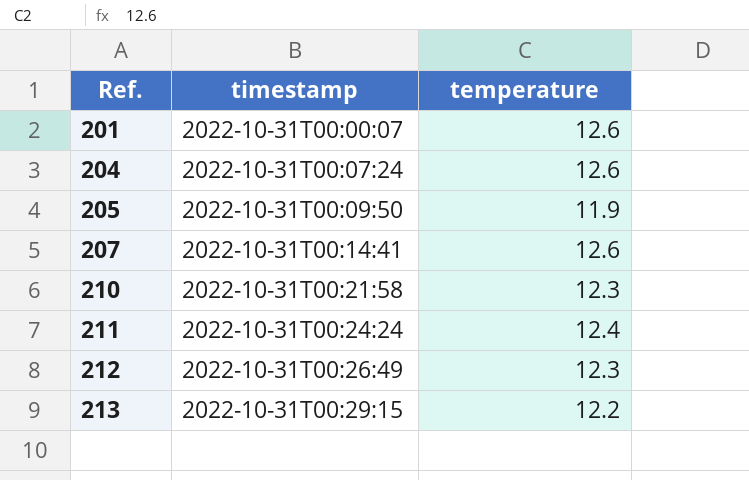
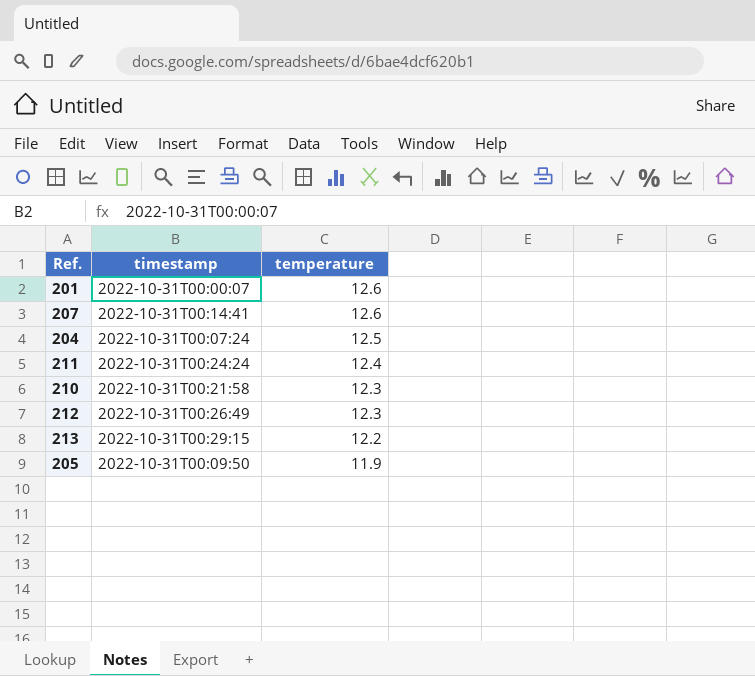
row order: Ref. ascending -> temperature descending
204 | temperature: 12.6 -> 12.5

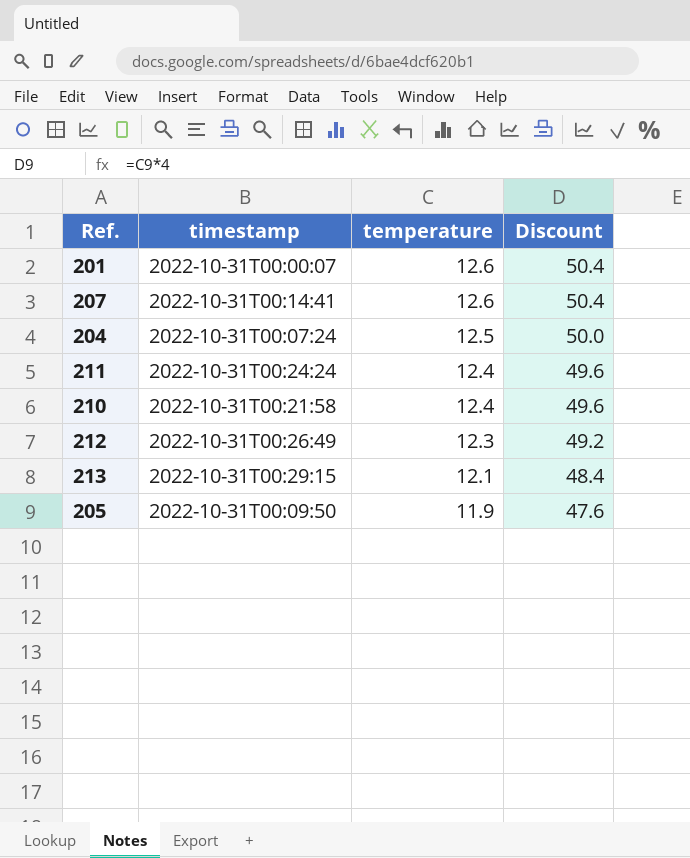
column Discount | formula: none -> [temperature] * 4
210 | temperature: 12.3 -> 12.4
213 | temperature: 12.2 -> 12.1

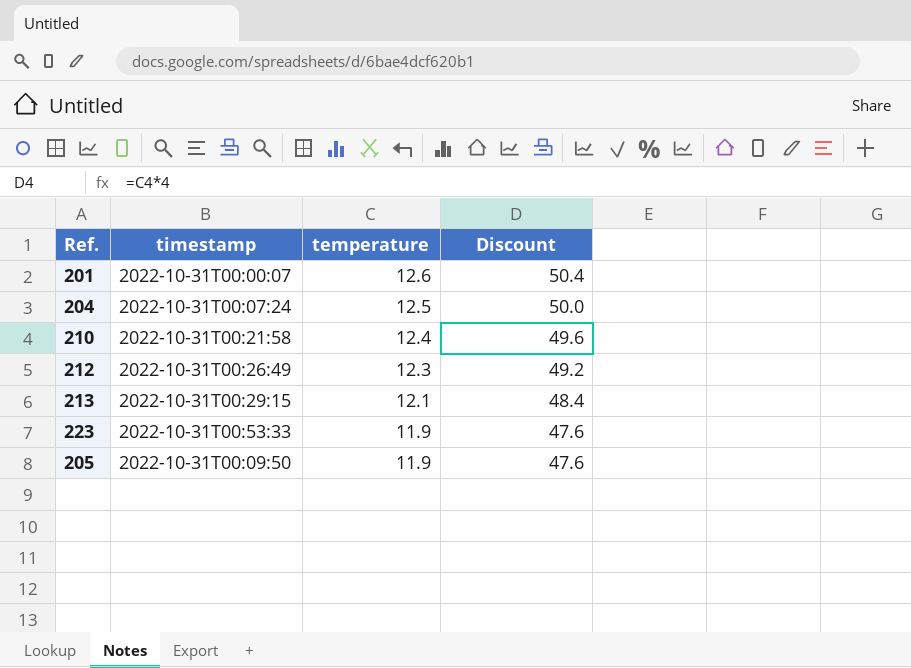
row 207: 2022-10-31T00:14:41 | 12.6 | 50.4 -> none
row 211: 2022-10-31T00:24:24 | 12.4 | 49.6 -> none
row 223: none -> 2022-10-31T00:53:33 | 11.9 | 47.6

